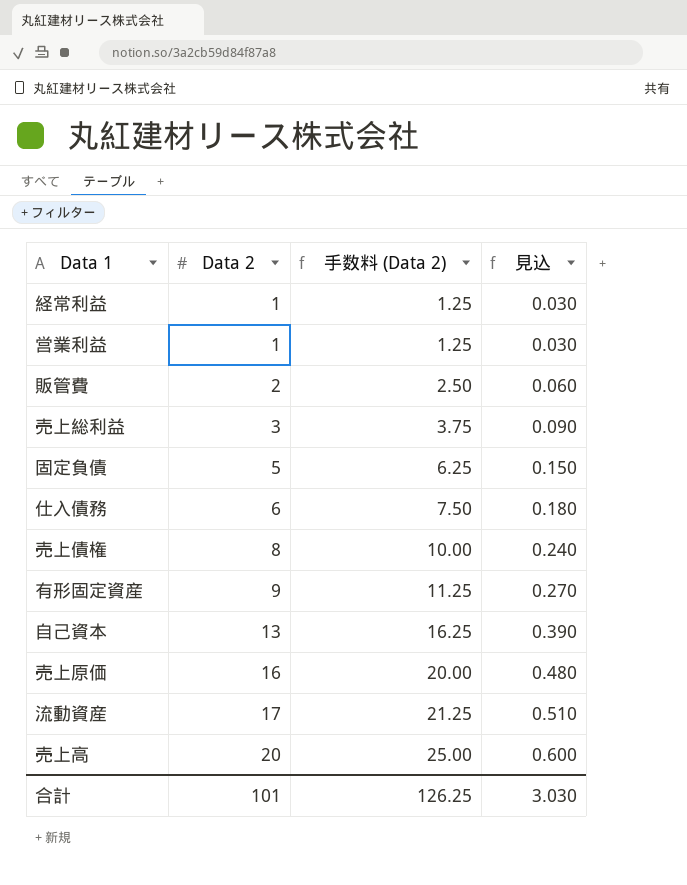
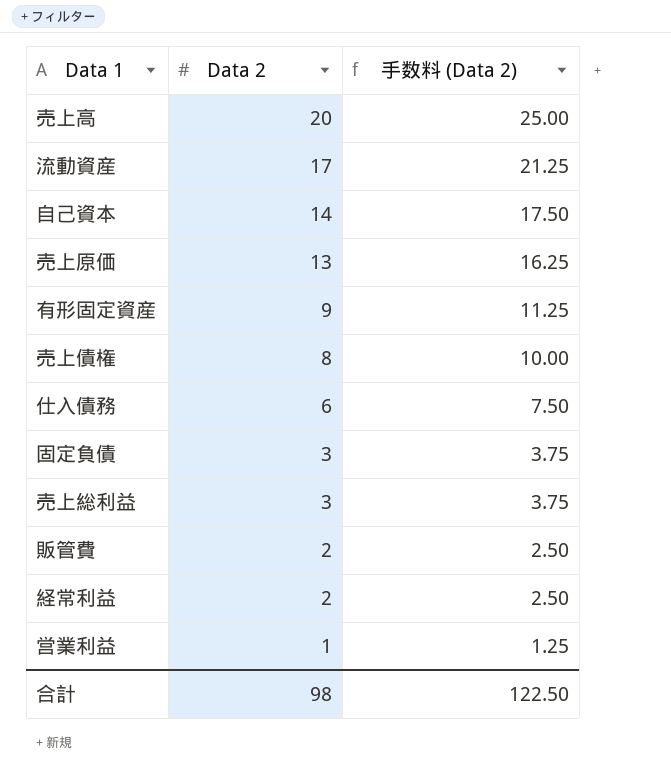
row order: Data 2 ascending -> Data 2 descending
column 見込 | formula: [Data 2] * 0.03 -> none
自己資本 | Data 2: 13 -> 14
自己資本 | 手数料 (Data 2): 16.25 -> 17.50
売上原価 | Data 2: 16 -> 13
売上原価 | 手数料 (Data 2): 20.00 -> 16.25
固定負債 | Data 2: 5 -> 3
固定負債 | 手数料 (Data 2): 6.25 -> 3.75
経常利益 | Data 2: 1 -> 2
経常利益 | 手数料 (Data 2): 1.25 -> 2.50
合計 | Data 2: 101 -> 98
合計 | 手数料 (Data 2): 126.25 -> 122.50

